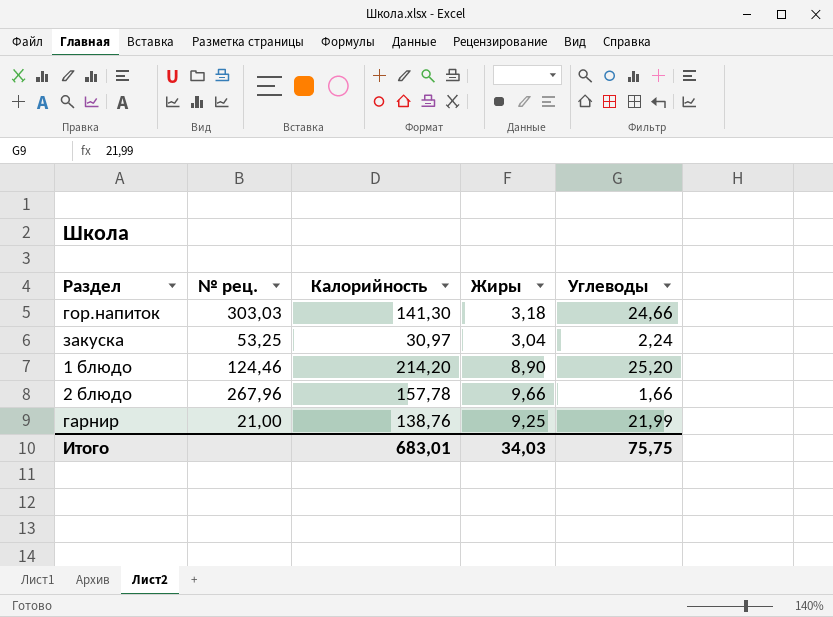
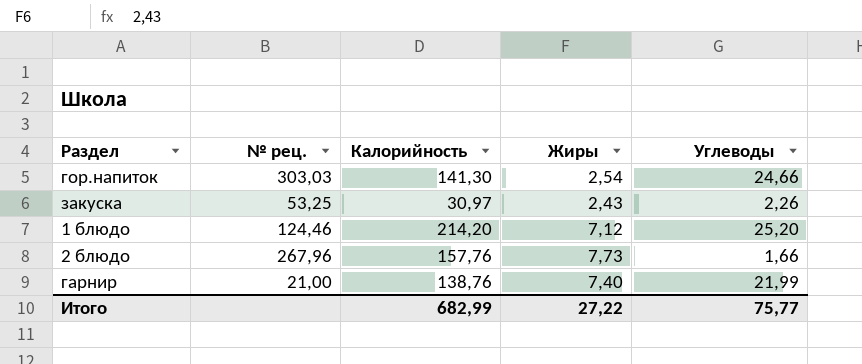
гор.напиток | Жиры: 3,18 -> 2,54
закуска | Жиры: 3,04 -> 2,43
закуска | Углеводы: 2,24 -> 2,26
1 блюдо | Жиры: 8,90 -> 7,12
2 блюдо | Калорийность: 157,78 -> 157,76
2 блюдо | Жиры: 9,66 -> 7,73
гарнир | Жиры: 9,25 -> 7,40
Итого | Калорийность: 683,01 -> 682,99
Итого | Жиры: 34,03 -> 27,22
Итого | Углеводы: 75,75 -> 75,77

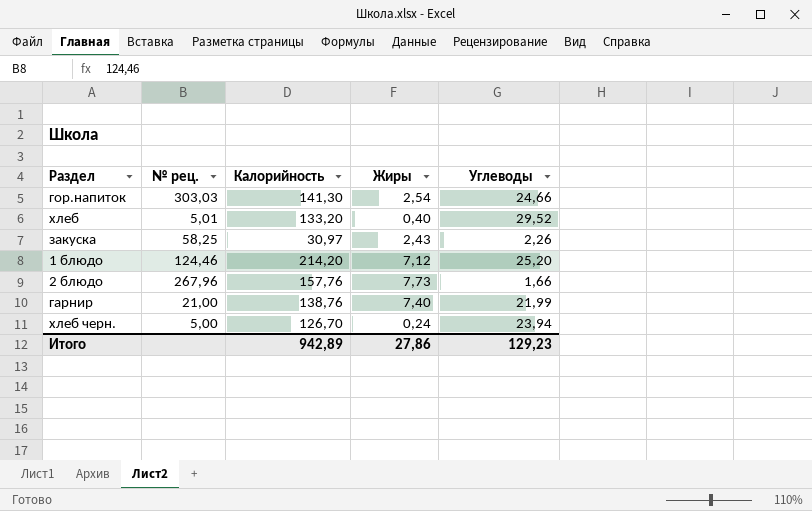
row хлеб: none -> 5,01 | 133,20 | 0,40 | 29,52
закуска | № рец.: 53,25 -> 58,25
row хлеб черн.: none -> 5,00 | 126,70 | 0,24 | 23,94
Итого | Калорийность: 682,99 -> 942,89
Итого | Жиры: 27,22 -> 27,86
Итого | Углеводы: 75,77 -> 129,23

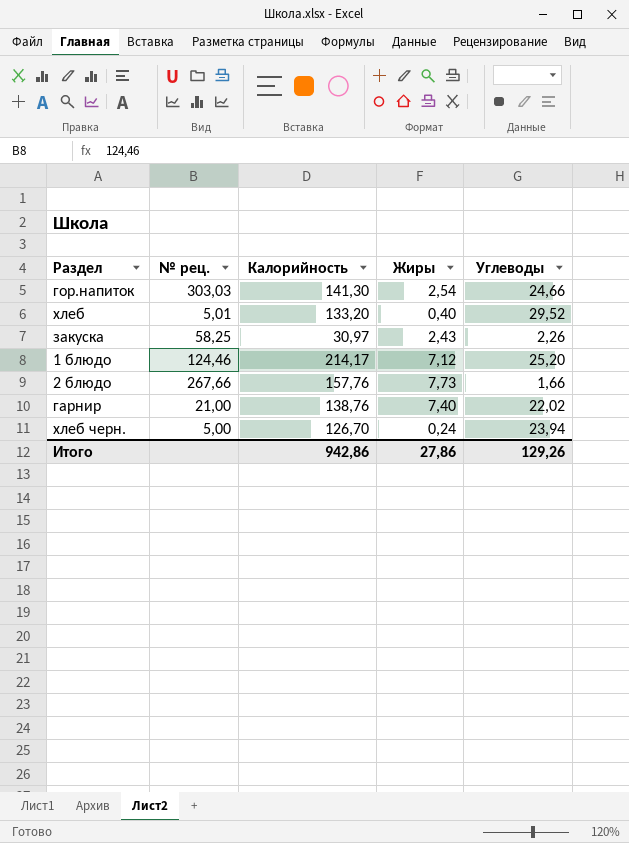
1 блюдо | Калорийность: 214,20 -> 214,17
2 блюдо | № рец.: 267,96 -> 267,66
гарнир | Углеводы: 21,99 -> 22,02
Итого | Калорийность: 942,89 -> 942,86
Итого | Углеводы: 129,23 -> 129,26

